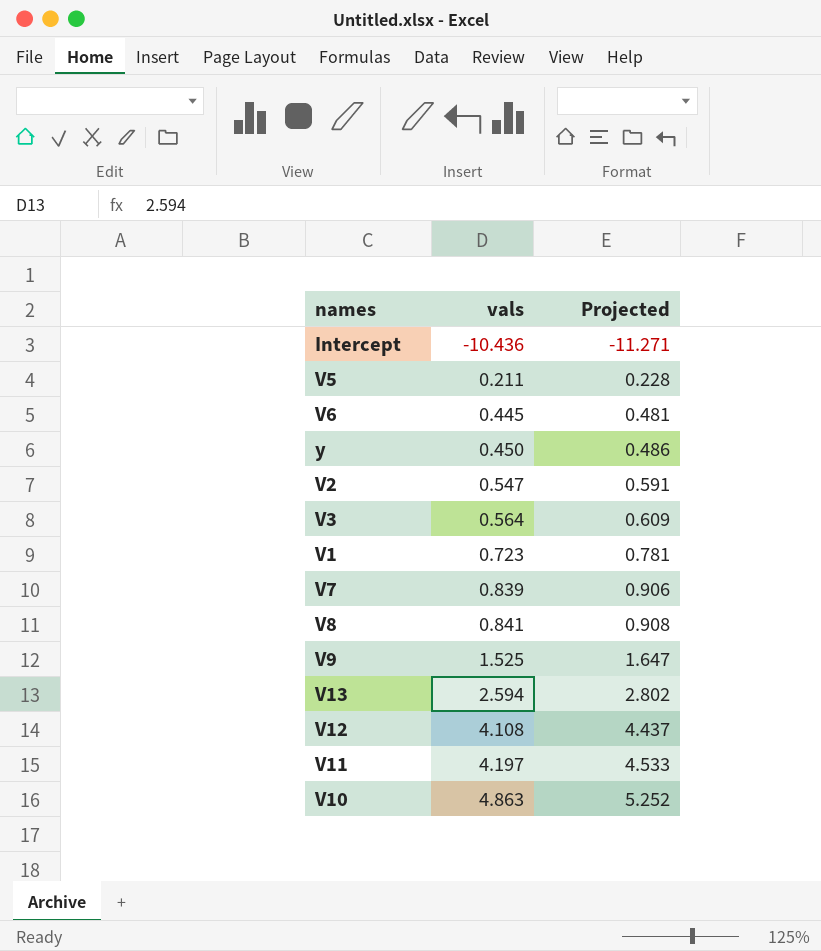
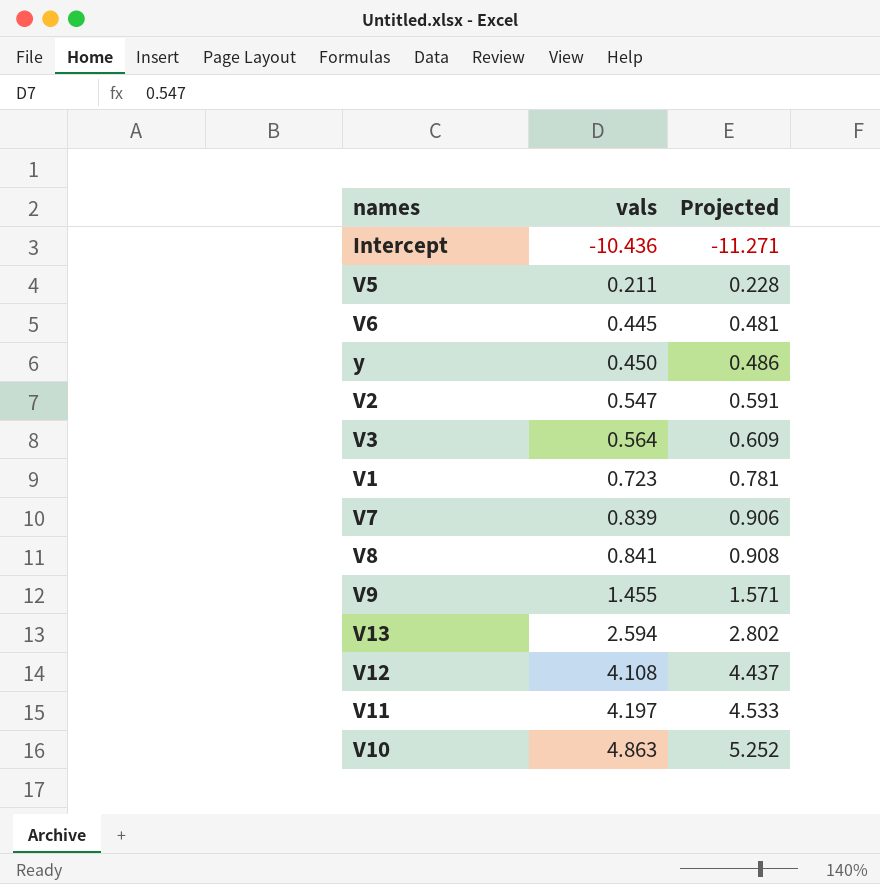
V9 | vals: 1.525 -> 1.455
V9 | Projected: 1.647 -> 1.571

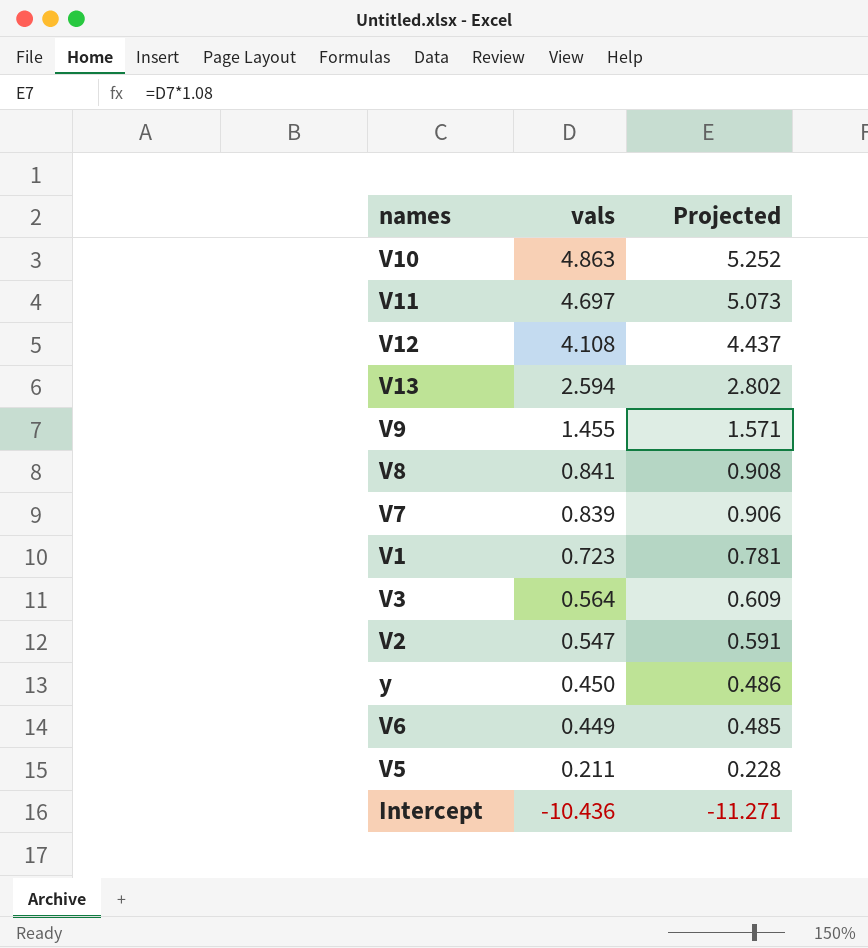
row order: vals ascending -> vals descending
V11 | vals: 4.197 -> 4.697
V11 | Projected: 4.533 -> 5.073
V6 | vals: 0.445 -> 0.449
V6 | Projected: 0.481 -> 0.485

